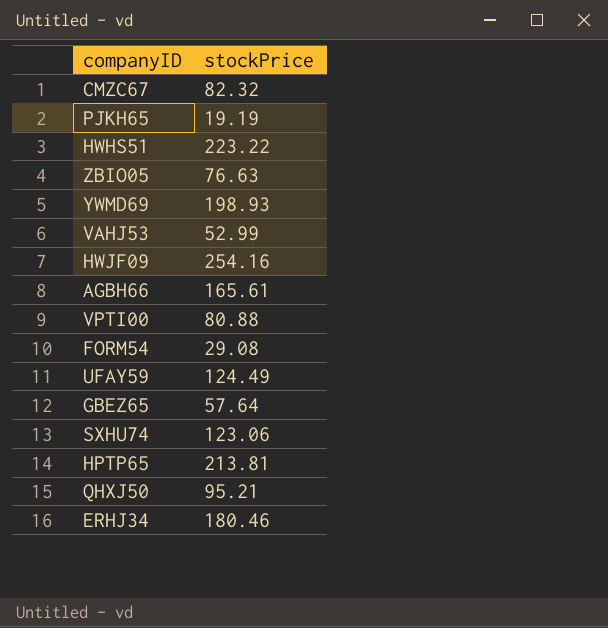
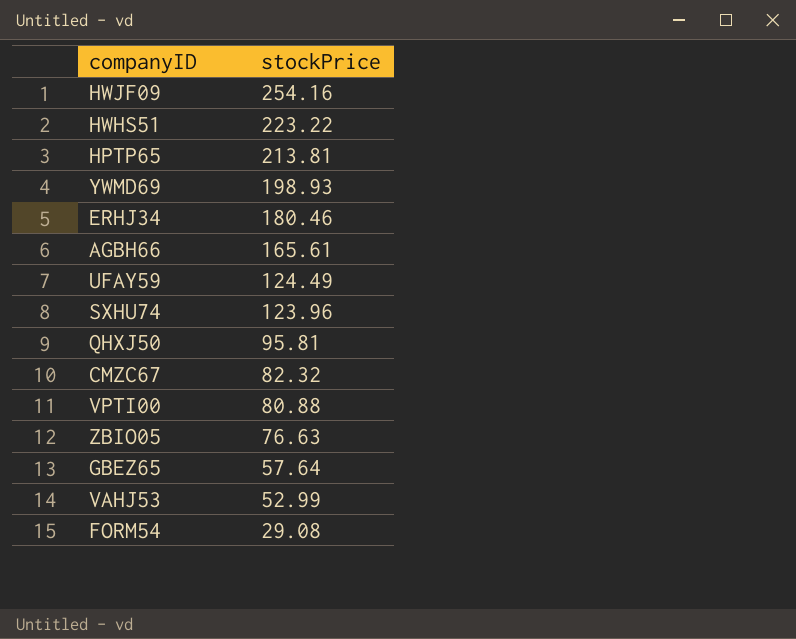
row order: none -> stockPrice descending
row PJKH65: 19.19 -> none
SXHU74 | stockPrice: 123.06 -> 123.96
QHXJ50 | stockPrice: 95.21 -> 95.81

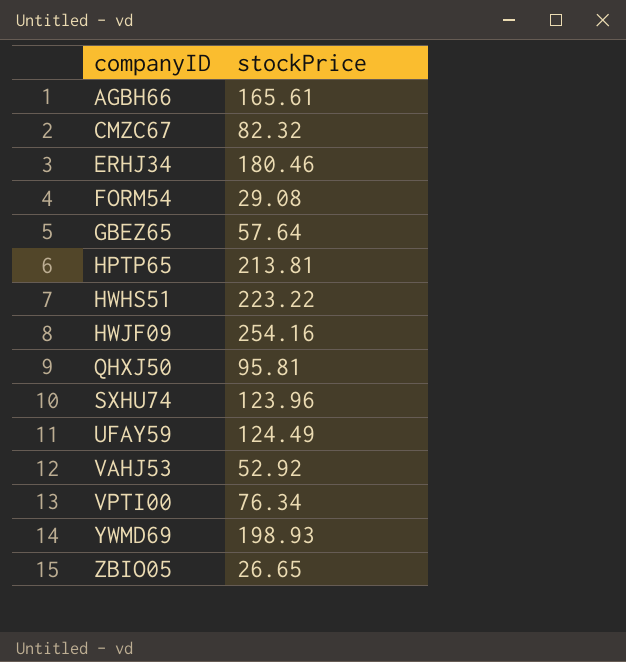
row order: stockPrice descending -> companyID ascending
VAHJ53 | stockPrice: 52.99 -> 52.92
VPTI00 | stockPrice: 80.88 -> 76.34
ZBIO05 | stockPrice: 76.63 -> 26.65

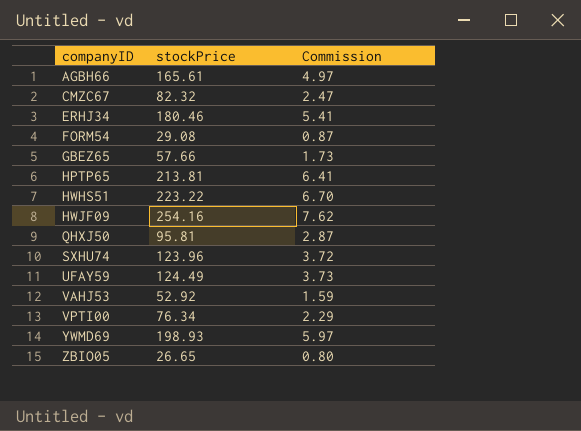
column Commission | formula: none -> [stockPrice] * 0.03
GBEZ65 | stockPrice: 57.64 -> 57.66

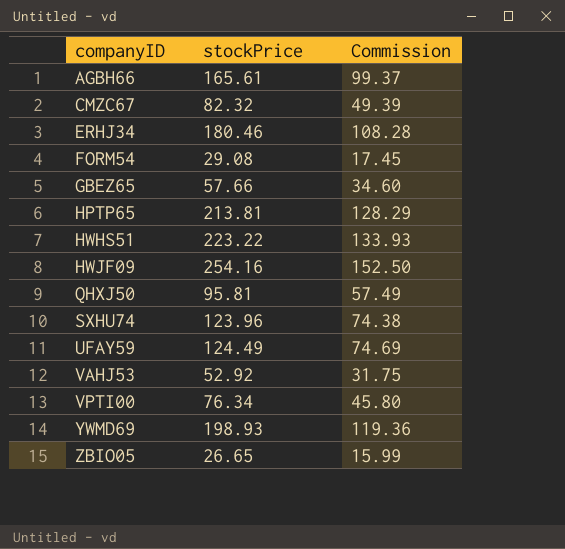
column Commission | formula: [stockPrice] * 0.03 -> [stockPrice] * 0.6

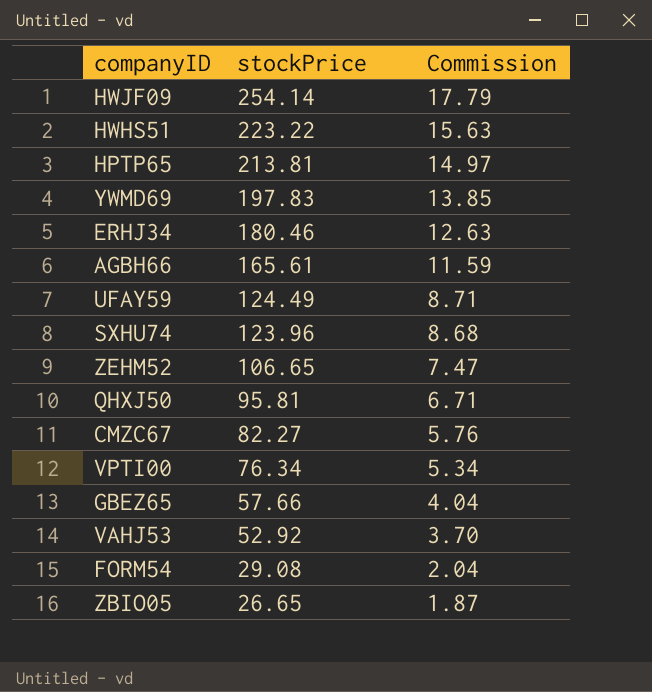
row order: companyID ascending -> stockPrice descending
column Commission | formula: [stockPrice] * 0.6 -> [stockPrice] * 0.07
HWJF09 | stockPrice: 254.16 -> 254.14
YWMD69 | stockPrice: 198.93 -> 197.83
row ZEHM52: none -> 106.65 | 7.47
CMZC67 | stockPrice: 82.32 -> 82.27

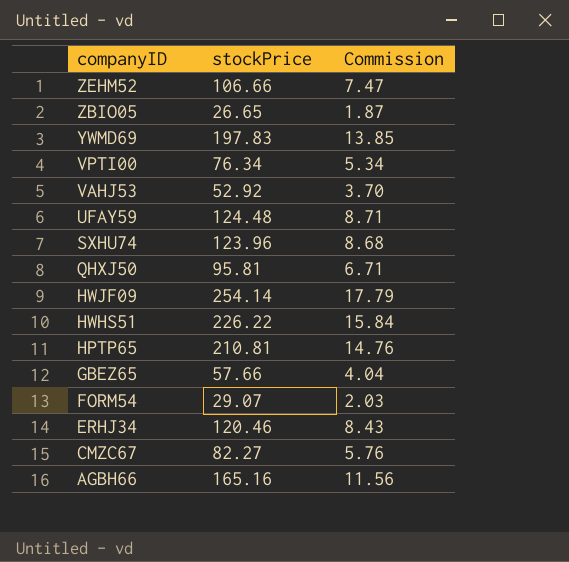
row order: stockPrice descending -> companyID descending
ZEHM52 | stockPrice: 106.65 -> 106.66
UFAY59 | stockPrice: 124.49 -> 124.48
HWHS51 | stockPrice: 223.22 -> 226.22
HWHS51 | Commission: 15.63 -> 15.84
HPTP65 | stockPrice: 213.81 -> 210.81
HPTP65 | Commission: 14.97 -> 14.76
FORM54 | stockPrice: 29.08 -> 29.07
FORM54 | Commission: 2.04 -> 2.03
ERHJ34 | stockPrice: 180.46 -> 120.46
ERHJ34 | Commission: 12.63 -> 8.43
AGBH66 | stockPrice: 165.61 -> 165.16
AGBH66 | Commission: 11.59 -> 11.56

